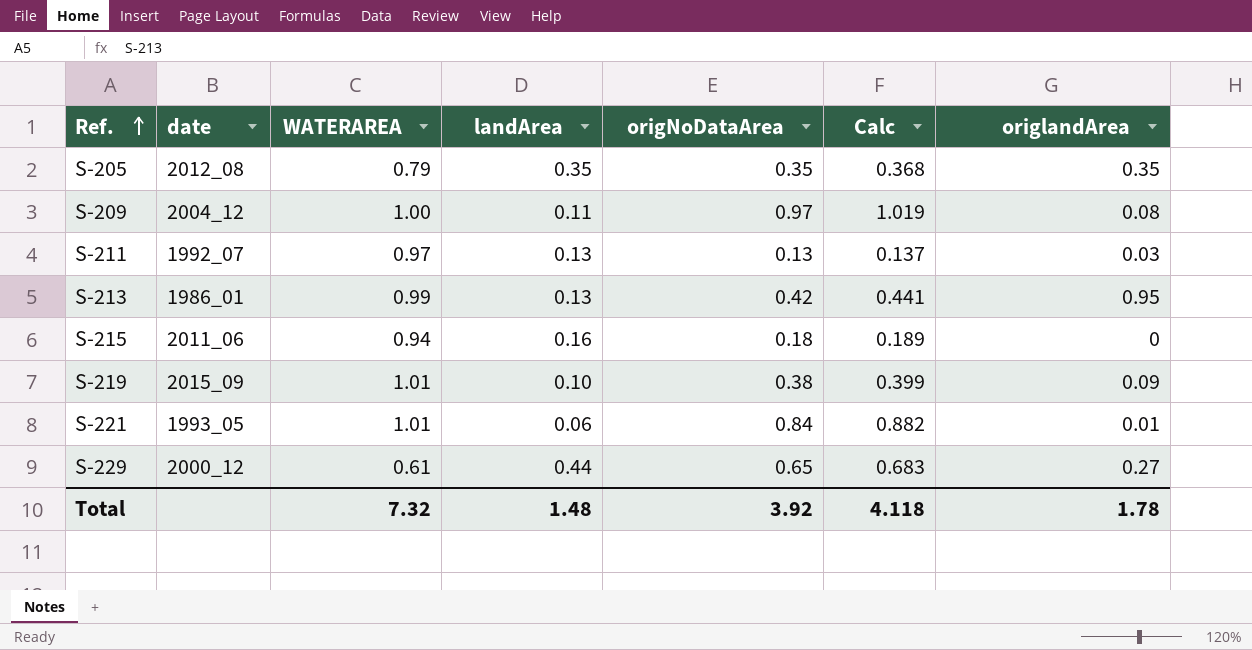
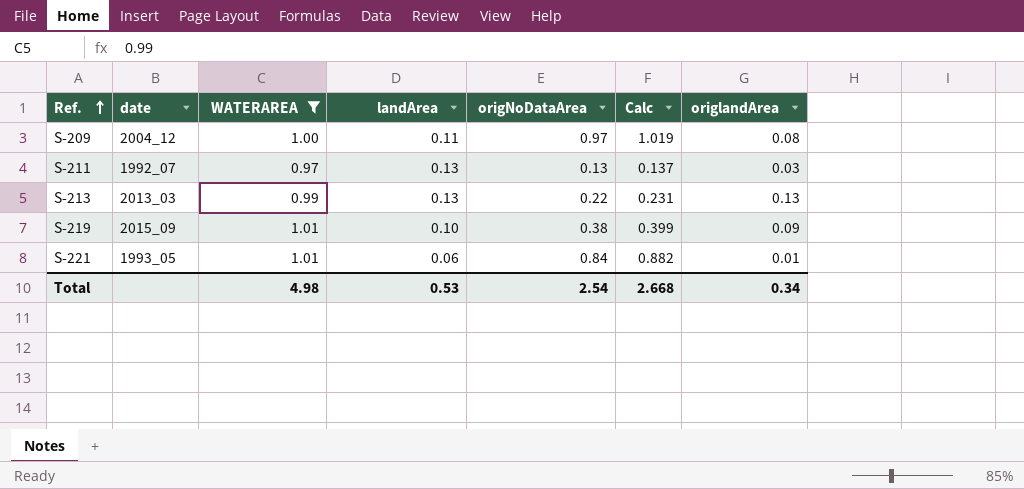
filter: none -> WATERAREA >= 0.97
S-213 | date: 1986_01 -> 2013_03
S-213 | origNoDataArea: 0.42 -> 0.22
S-213 | Calc: 0.441 -> 0.231
S-213 | origlandArea: 0.95 -> 0.13
Total | WATERAREA: 7.32 -> 4.98
Total | landArea: 1.48 -> 0.53
Total | origNoDataArea: 3.92 -> 2.54
Total | Calc: 4.118 -> 2.668
Total | origlandArea: 1.78 -> 0.34

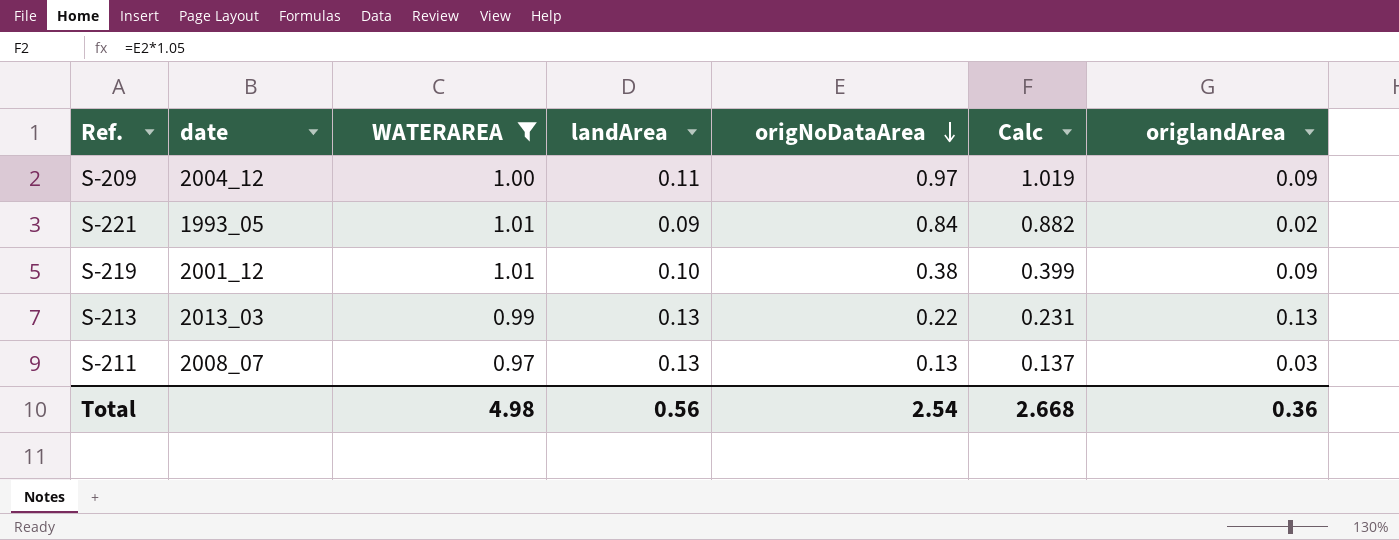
row order: Ref. ascending -> origNoDataArea descending
S-209 | origlandArea: 0.08 -> 0.09
S-221 | landArea: 0.06 -> 0.09
S-221 | origlandArea: 0.01 -> 0.02
S-219 | date: 2015_09 -> 2001_12
S-211 | date: 1992_07 -> 2008_07
Total | landArea: 0.53 -> 0.56
Total | origlandArea: 0.34 -> 0.36

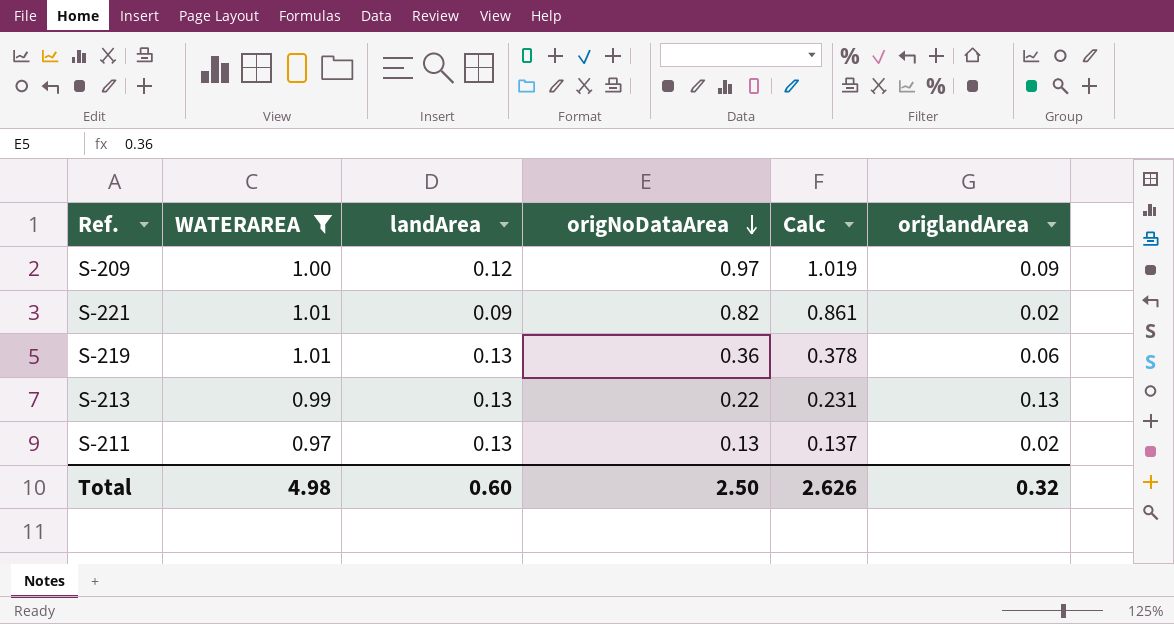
column date | position: 2 -> none
S-209 | landArea: 0.11 -> 0.12
S-221 | origNoDataArea: 0.84 -> 0.82
S-221 | Calc: 0.882 -> 0.861
S-219 | landArea: 0.10 -> 0.13
S-219 | origNoDataArea: 0.38 -> 0.36
S-219 | Calc: 0.399 -> 0.378
S-219 | origlandArea: 0.09 -> 0.06
S-211 | origlandArea: 0.03 -> 0.02
Total | landArea: 0.56 -> 0.60
Total | origNoDataArea: 2.54 -> 2.50
Total | Calc: 2.668 -> 2.626
Total | origlandArea: 0.36 -> 0.32

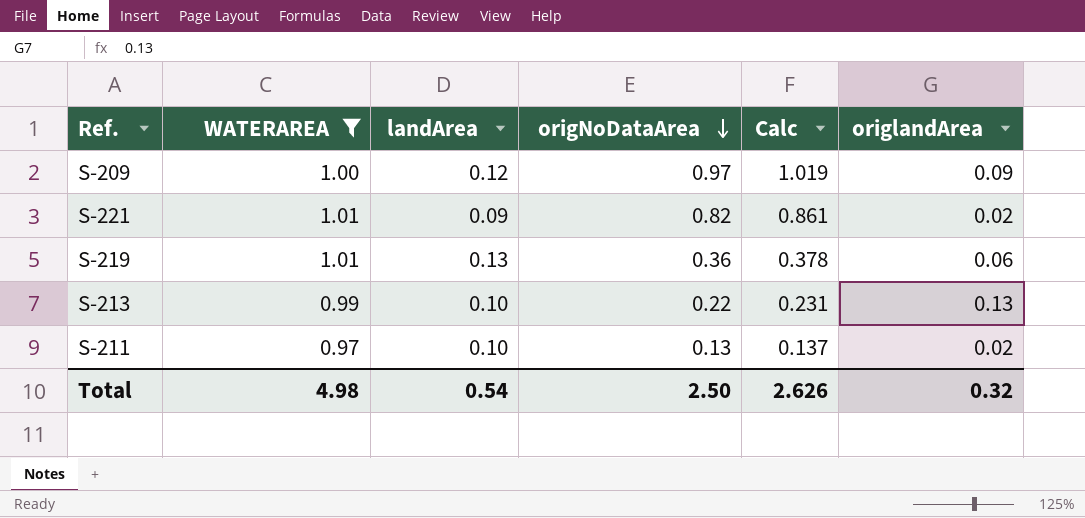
S-213 | landArea: 0.13 -> 0.10
S-211 | landArea: 0.13 -> 0.10
Total | landArea: 0.60 -> 0.54

